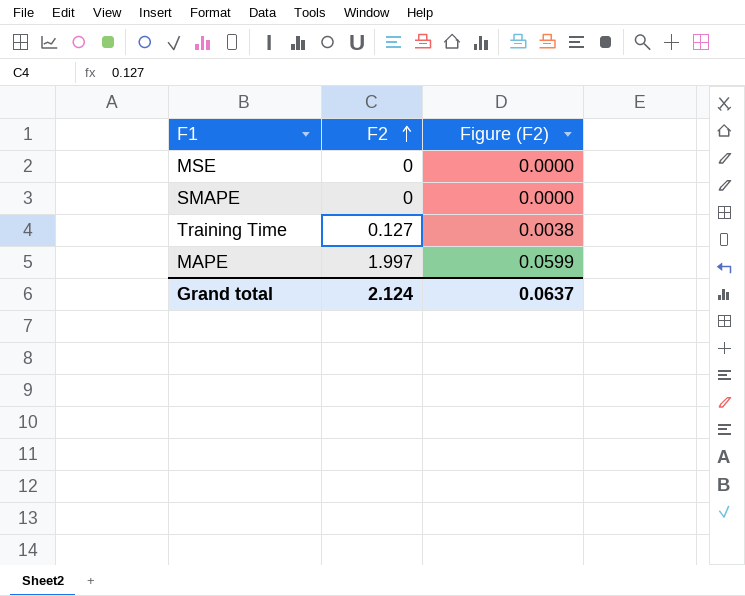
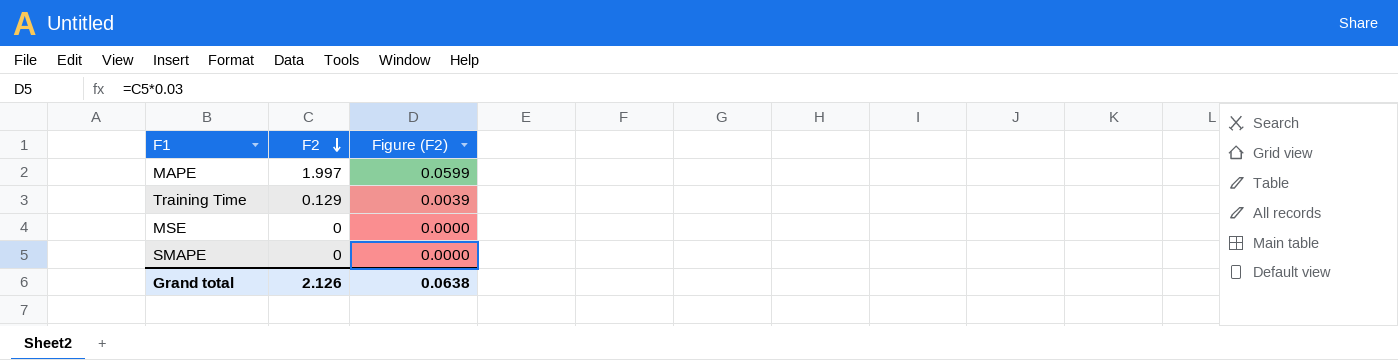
row order: F2 ascending -> F2 descending
Training Time | F2: 0.127 -> 0.129
Training Time | Figure (F2): 0.0038 -> 0.0039
Grand total | F2: 2.124 -> 2.126
Grand total | Figure (F2): 0.0637 -> 0.0638

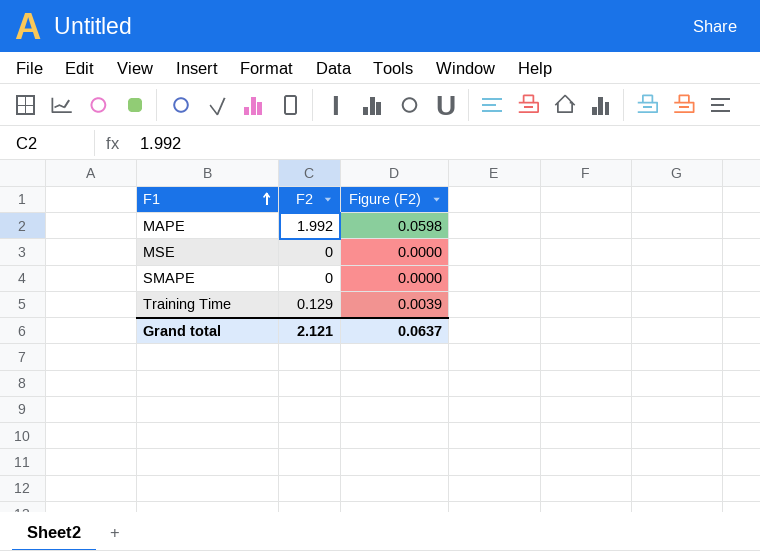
row order: F2 descending -> F1 ascending
MAPE | F2: 1.997 -> 1.992
MAPE | Figure (F2): 0.0599 -> 0.0598
Grand total | F2: 2.126 -> 2.121
Grand total | Figure (F2): 0.0638 -> 0.0637

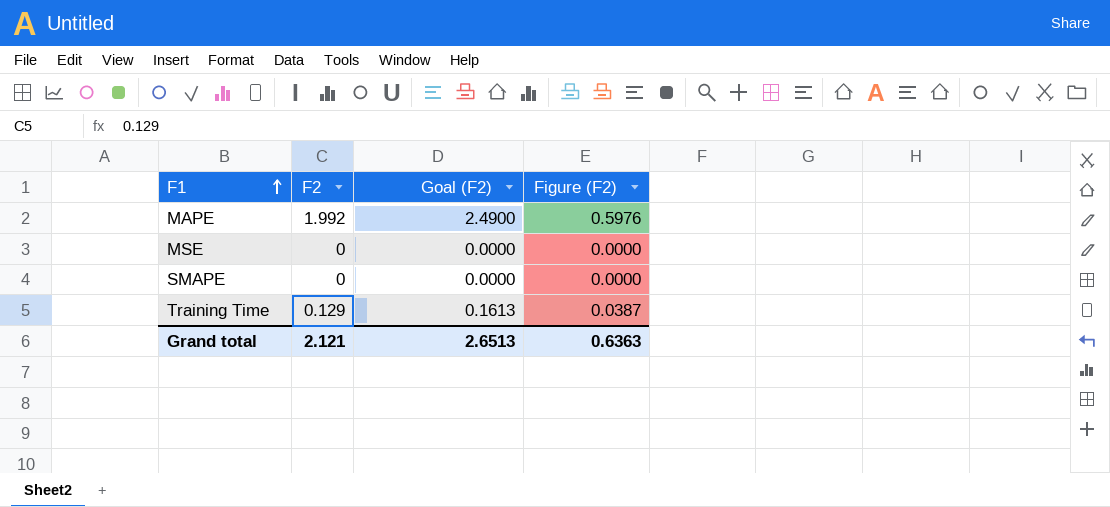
column Goal (F2) | formula: none -> [F2] * 1.25
column Figure (F2) | formula: [F2] * 0.03 -> [F2] * 0.3
Grand total | Figure (F2): 0.0637 -> 0.6363

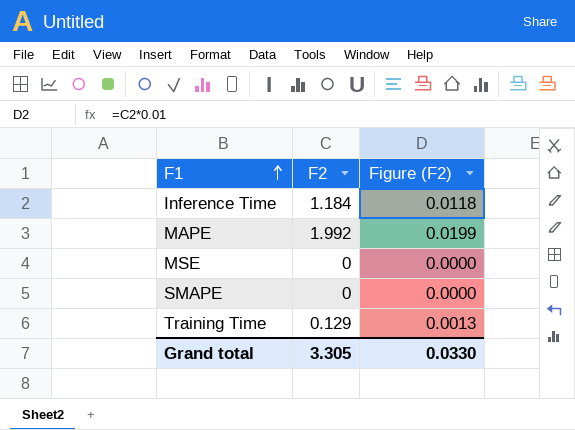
column Goal (F2) | formula: [F2] * 1.25 -> none
column Figure (F2) | formula: [F2] * 0.3 -> [F2] * 0.01
row Inference Time: none -> 1.184 | 0.0118
Grand total | F2: 2.121 -> 3.305
Grand total | Figure (F2): 0.6363 -> 0.0330

